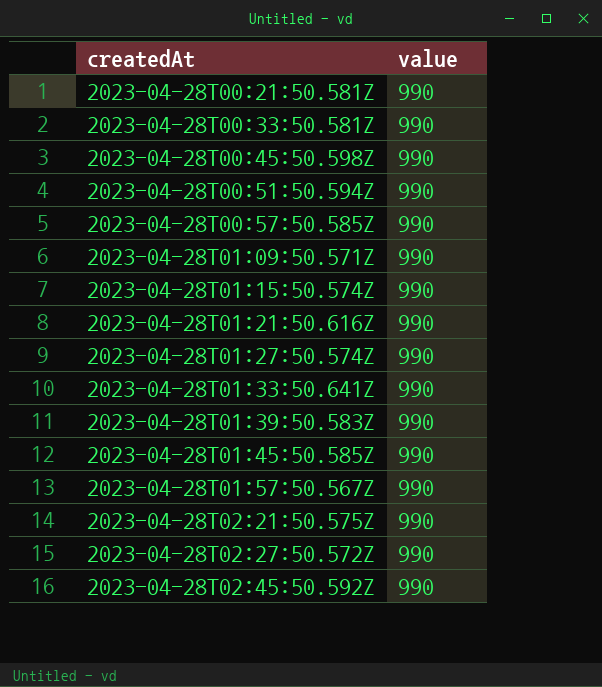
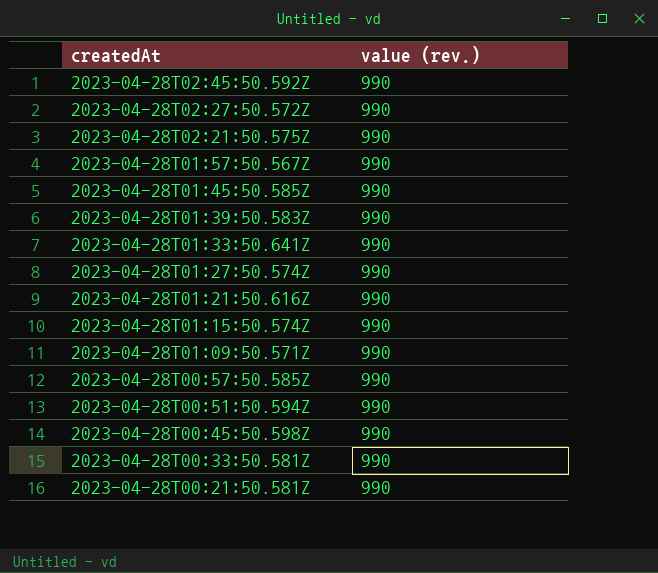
row order: createdAt ascending -> createdAt descending
column name: value -> value (rev.)

